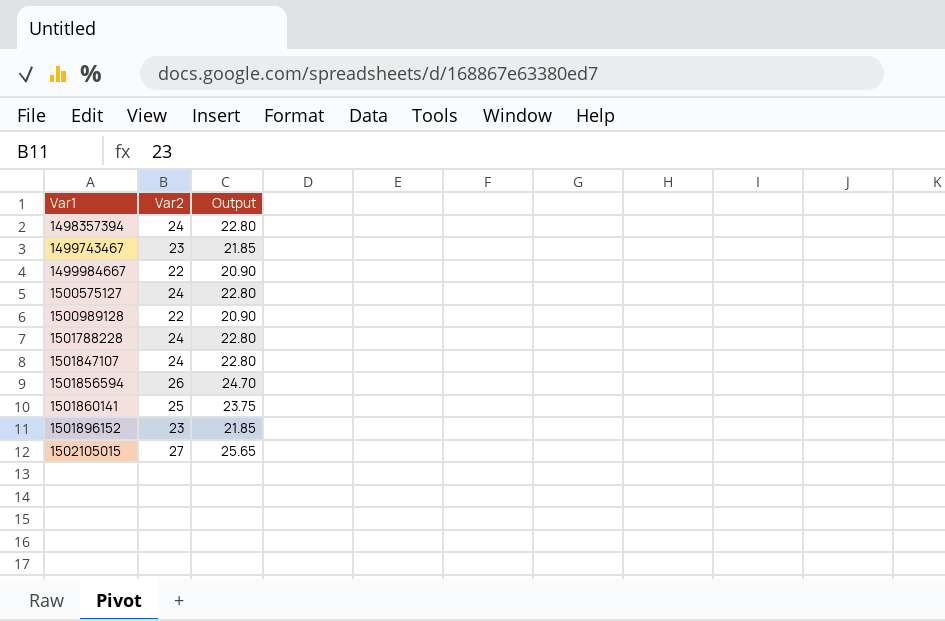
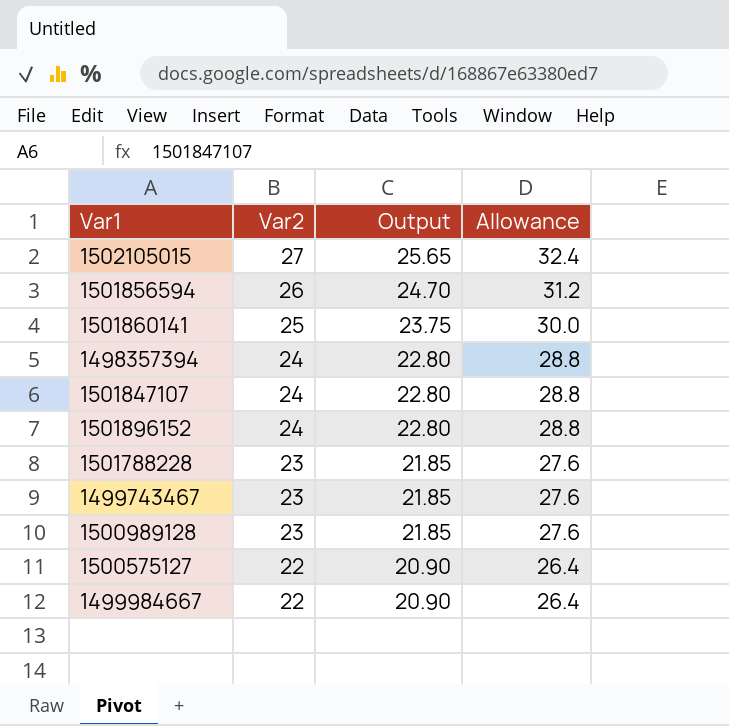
row order: Var1 ascending -> Var2 descending
column Allowance | formula: none -> [Var2] * 1.2
1501896152 | Var2: 23 -> 24
1501896152 | Output: 21.85 -> 22.80
1501788228 | Var2: 24 -> 23
1501788228 | Output: 22.80 -> 21.85
1500989128 | Var2: 22 -> 23
1500989128 | Output: 20.90 -> 21.85
1500575127 | Var2: 24 -> 22
1500575127 | Output: 22.80 -> 20.90

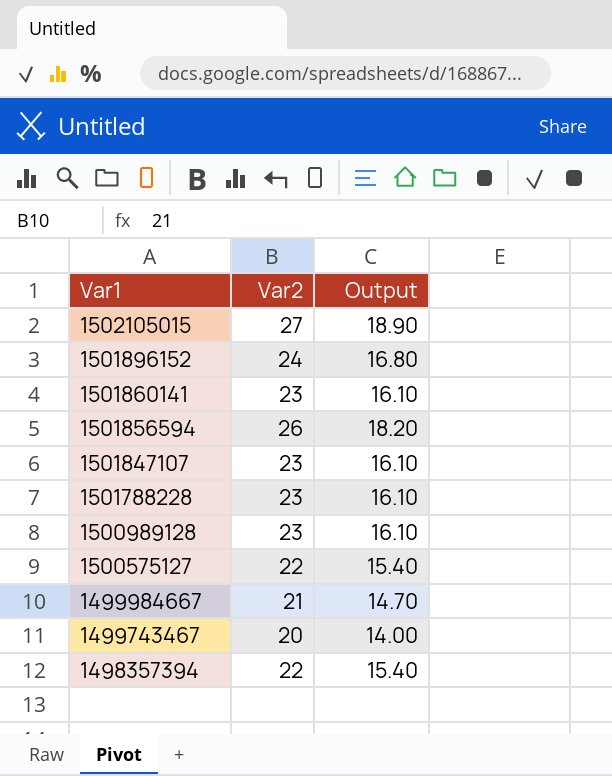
row order: Var2 descending -> Var1 descending
column Allowance | formula: [Var2] * 1.2 -> none
column Output | formula: [Var2] * 0.95 -> [Var2] * 0.7
1501860141 | Var2: 25 -> 23
1501847107 | Var2: 24 -> 23
1499984667 | Var2: 22 -> 21
1499743467 | Var2: 23 -> 20
1498357394 | Var2: 24 -> 22

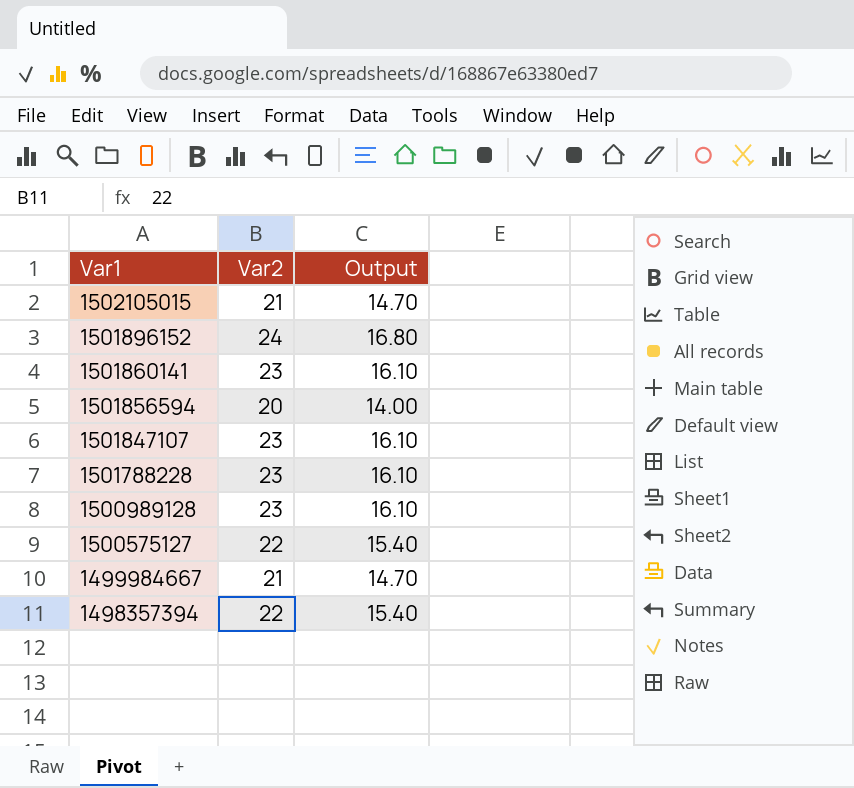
row 1499743467: 20 | 14.00 -> none
1502105015 | Var2: 27 -> 21
1502105015 | Output: 18.90 -> 14.70
1501856594 | Var2: 26 -> 20
1501856594 | Output: 18.20 -> 14.00

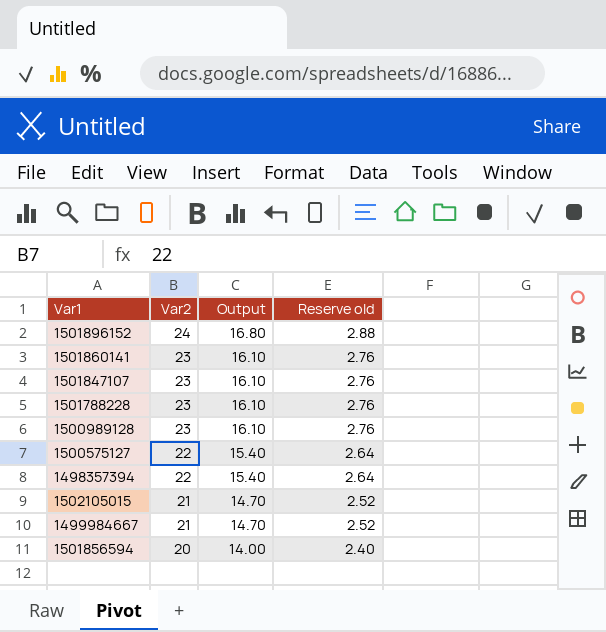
row order: Var1 descending -> Var2 descending
column Reserve old | formula: none -> [Var2] * 0.12

